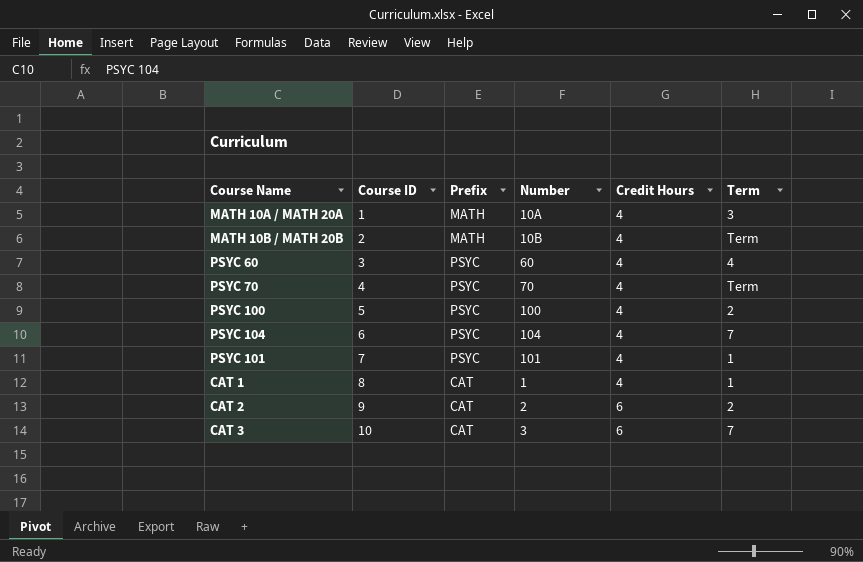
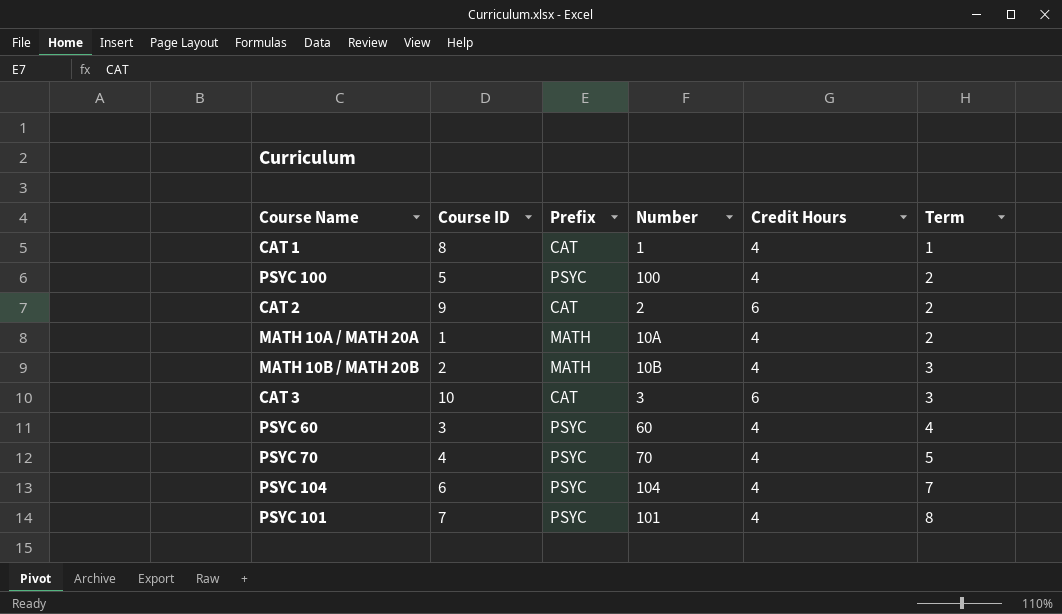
row order: Course ID ascending -> Term ascending
MATH 10A / MATH 20A | Term: 3 -> 2
MATH 10B / MATH 20B | Term: Term -> 3
CAT 3 | Term: 7 -> 3
PSYC 70 | Term: Term -> 5
PSYC 101 | Term: 1 -> 8

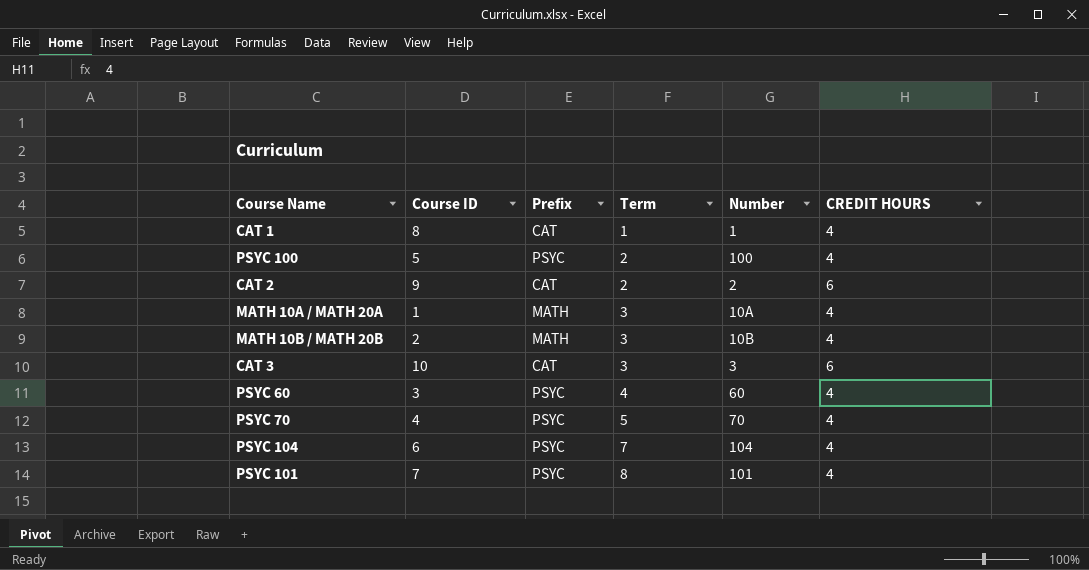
column Term | position: 6 -> 4
column name: Credit Hours -> CREDIT HOURS
MATH 10A / MATH 20A | Term: 2 -> 3

